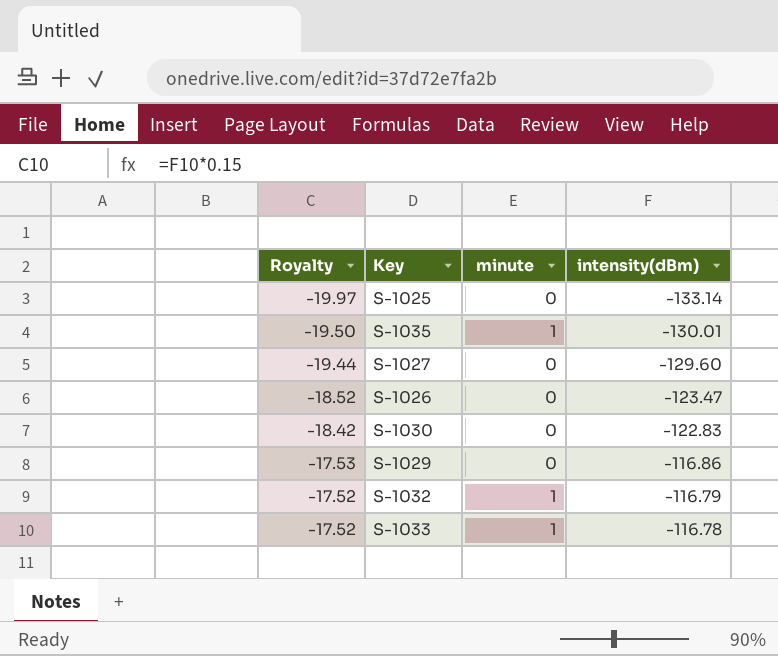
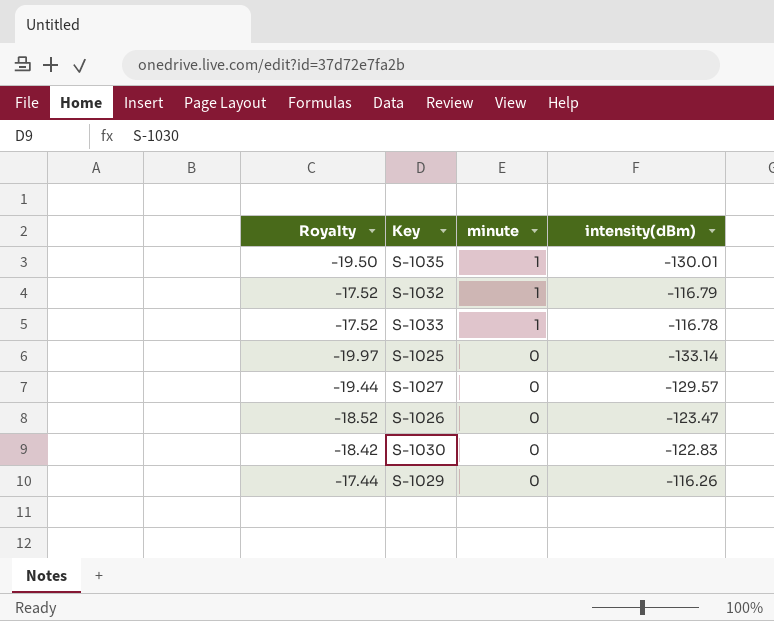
row order: Royalty ascending -> minute descending
S-1027 | intensity(dBm): -129.60 -> -129.57
S-1029 | Royalty: -17.53 -> -17.44
S-1029 | intensity(dBm): -116.86 -> -116.26

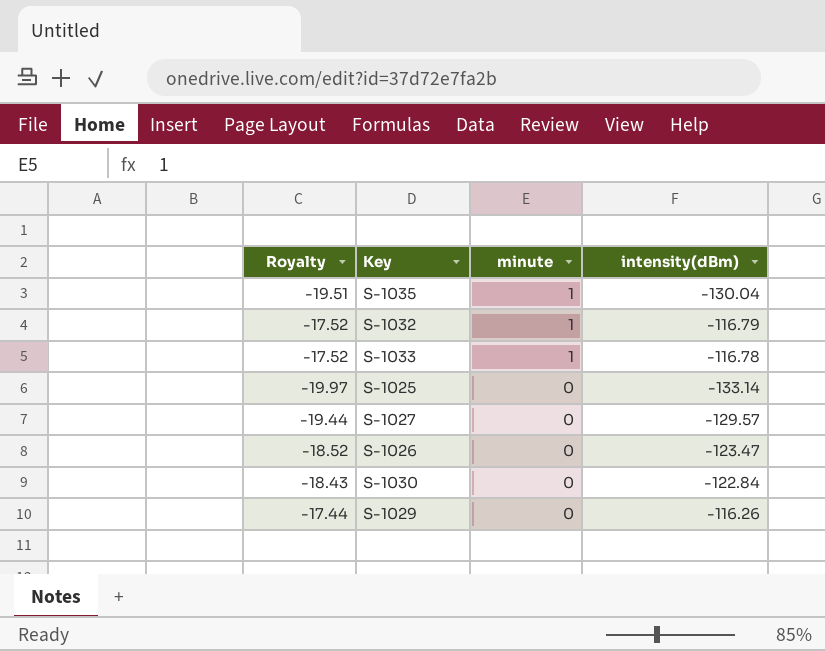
S-1035 | Royalty: -19.50 -> -19.51
S-1035 | intensity(dBm): -130.01 -> -130.04
S-1030 | Royalty: -18.42 -> -18.43
S-1030 | intensity(dBm): -122.83 -> -122.84

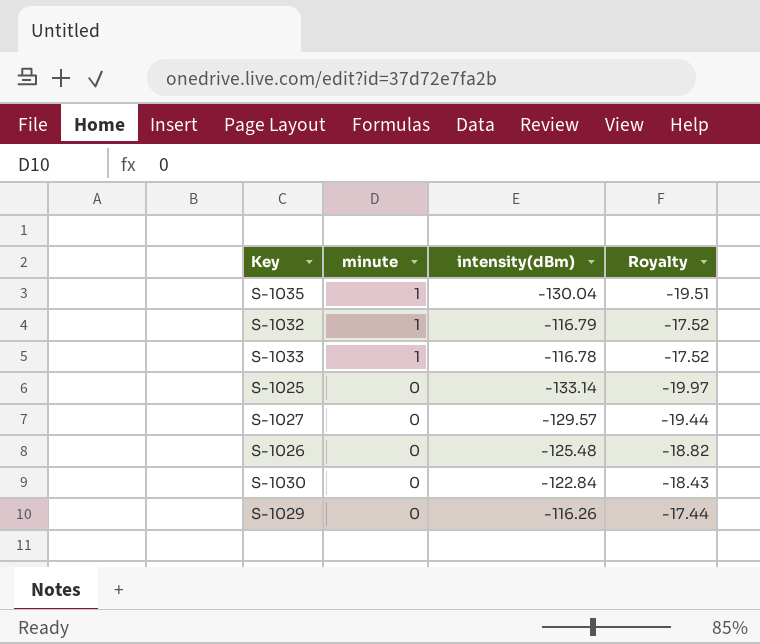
column Royalty | position: 1 -> 4
S-1026 | intensity(dBm): -123.47 -> -125.48
S-1026 | Royalty: -18.52 -> -18.82

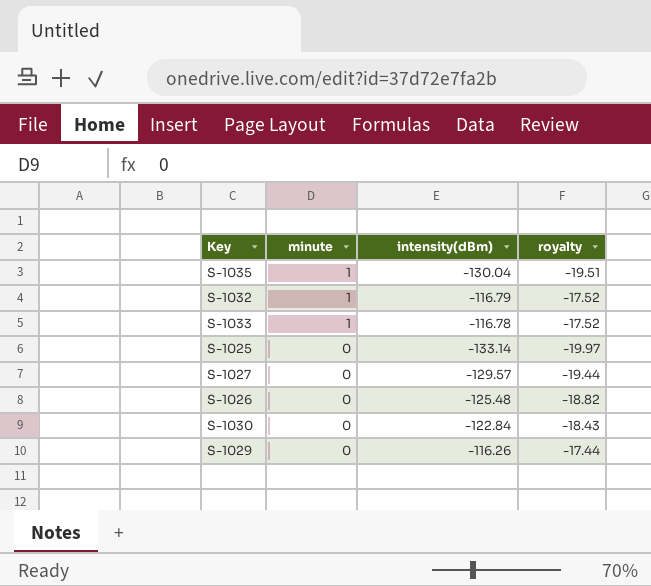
column name: Royalty -> royalty

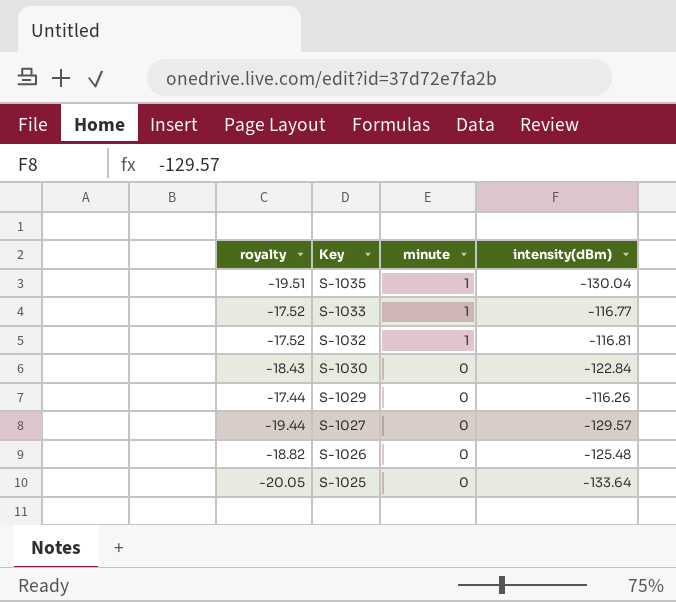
row order: minute descending -> Key descending
column royalty | position: 4 -> 1
S-1033 | intensity(dBm): -116.78 -> -116.77
S-1032 | intensity(dBm): -116.79 -> -116.81
S-1025 | royalty: -19.97 -> -20.05
S-1025 | intensity(dBm): -133.14 -> -133.64

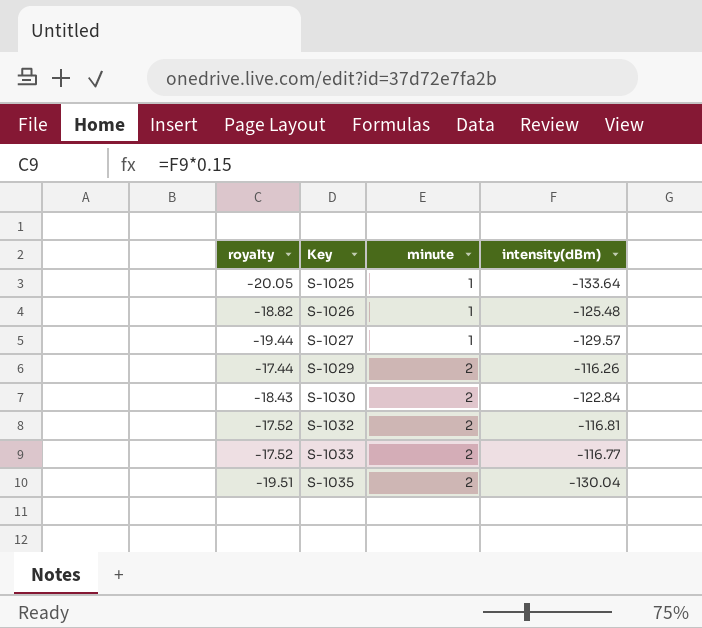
row order: Key descending -> Key ascending
S-1025 | minute: 0 -> 1
S-1026 | minute: 0 -> 1
S-1027 | minute: 0 -> 1
S-1029 | minute: 0 -> 2
S-1030 | minute: 0 -> 2
S-1032 | minute: 1 -> 2
S-1033 | minute: 1 -> 2
S-1035 | minute: 1 -> 2

